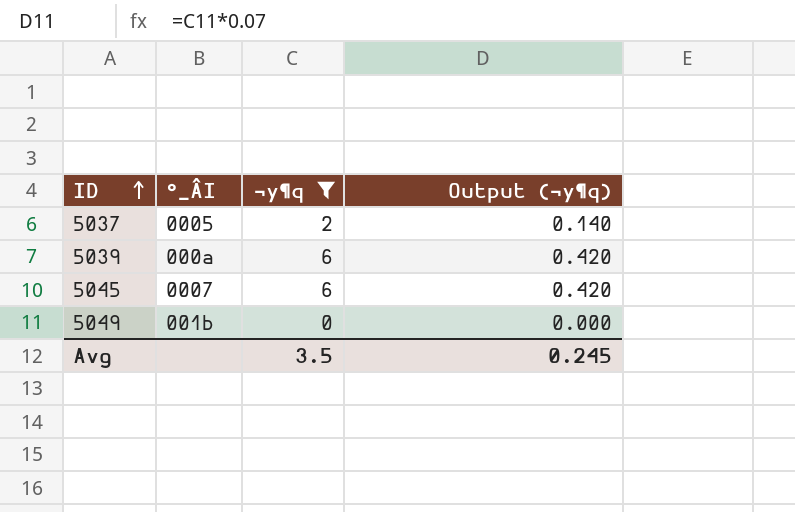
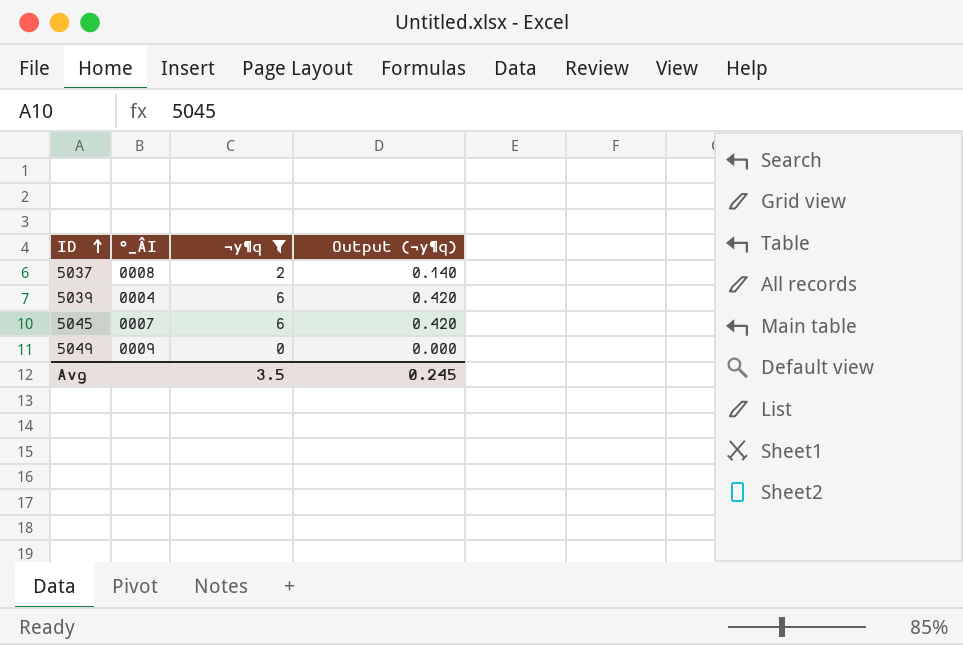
5037 | °_ÂI: 0005 -> 0008
5039 | °_ÂI: 000a -> 0004
5049 | °_ÂI: 001b -> 0009

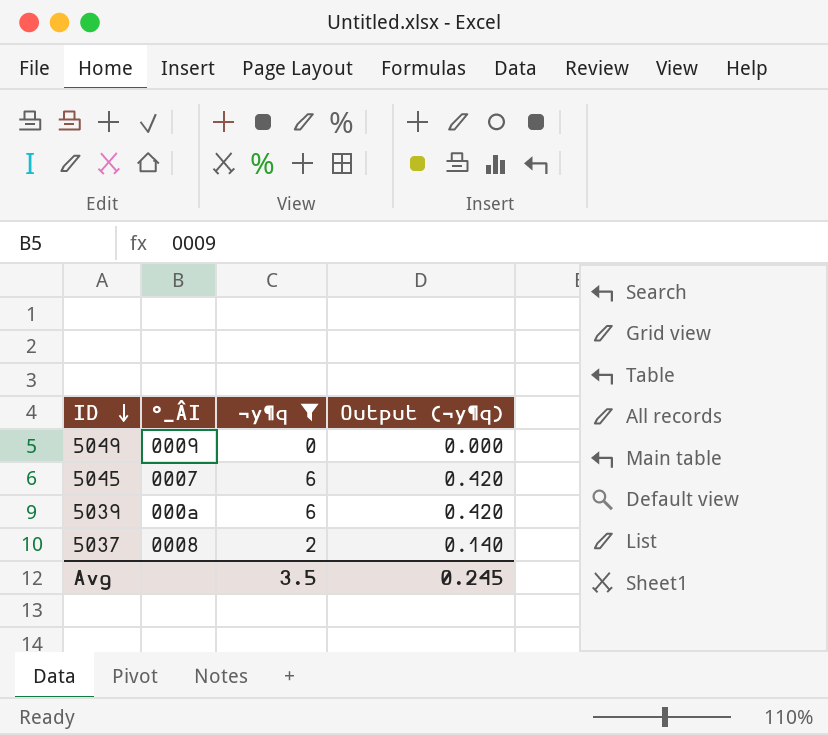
row order: ID ascending -> ID descending
5039 | °_ÂI: 0004 -> 000a

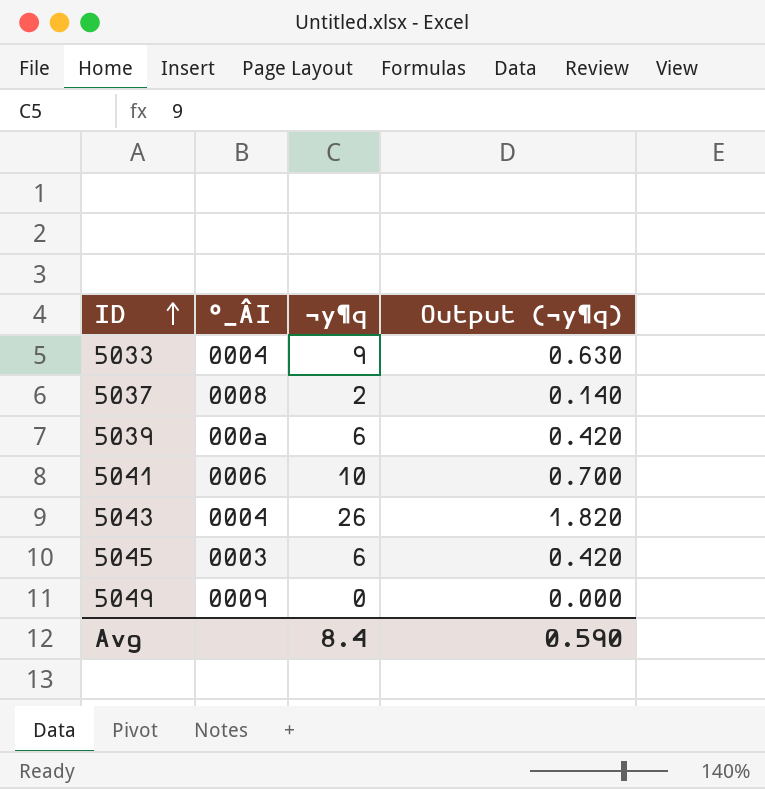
filter: ¬y¶q <= 6 -> none
row order: ID descending -> ID ascending
5045 | °_ÂI: 0007 -> 0003
Avg | ¬y¶q: 3.5 -> 8.4
Avg | Output (¬y¶q): 0.245 -> 0.590

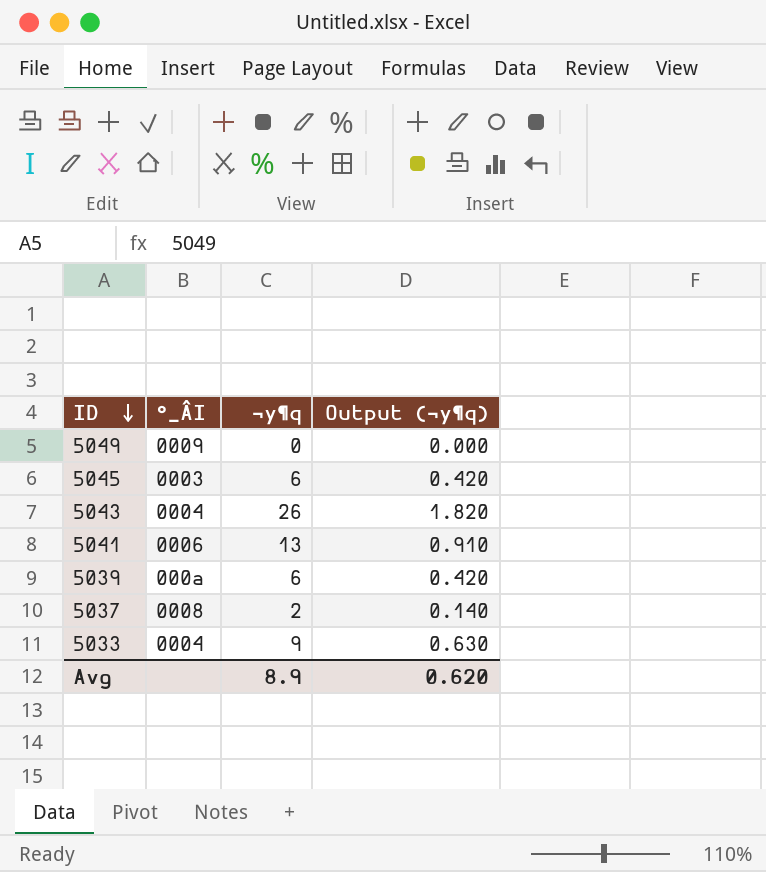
row order: ID ascending -> ID descending
5041 | ¬y¶q: 10 -> 13
5041 | Output (¬y¶q): 0.700 -> 0.910
Avg | ¬y¶q: 8.4 -> 8.9
Avg | Output (¬y¶q): 0.590 -> 0.620

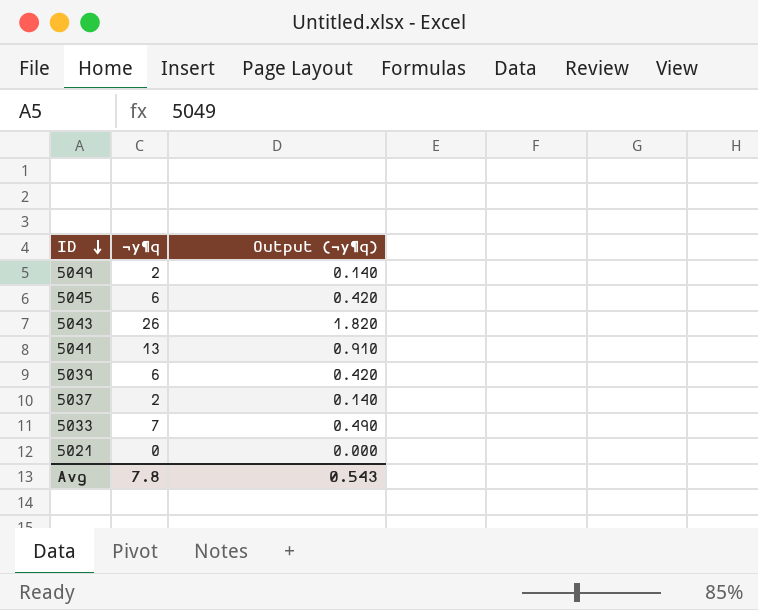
column °_ÂI | position: 2 -> none
5049 | ¬y¶q: 0 -> 2
5049 | Output (¬y¶q): 0.000 -> 0.140
5033 | ¬y¶q: 9 -> 7
5033 | Output (¬y¶q): 0.630 -> 0.490
row 5021: none -> 0 | 0.000
Avg | ¬y¶q: 8.9 -> 7.8
Avg | Output (¬y¶q): 0.620 -> 0.543

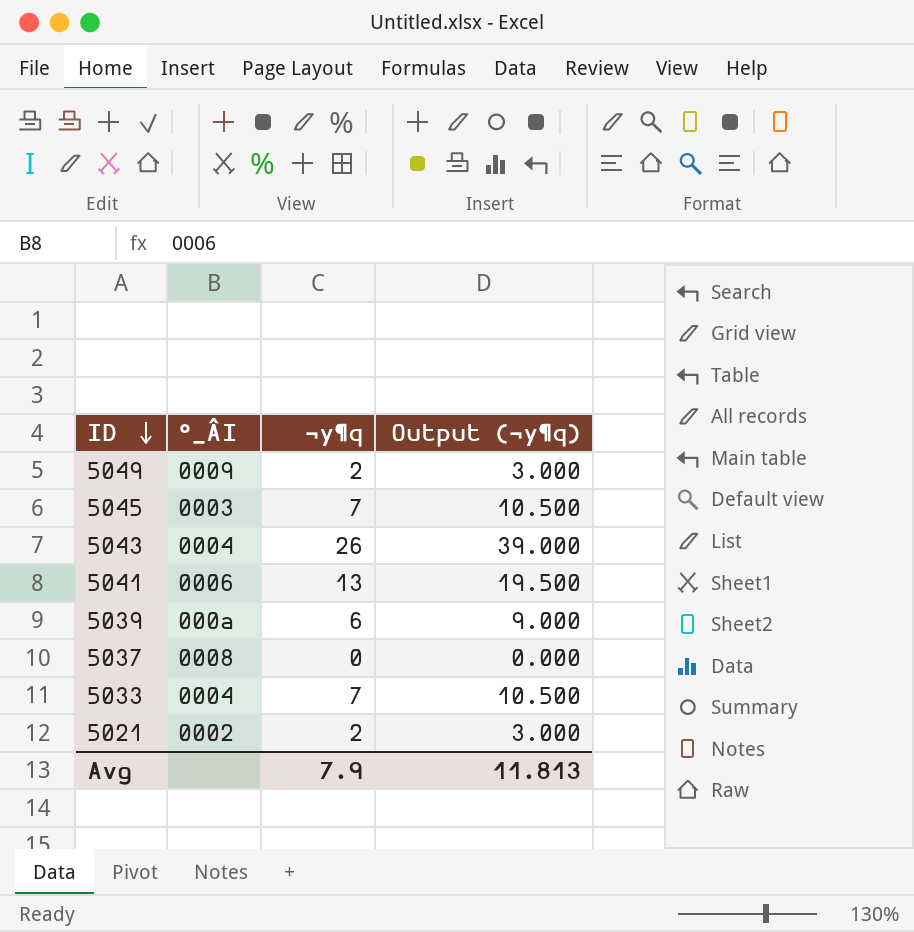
column °_ÂI | position: none -> 2
column Output (¬y¶q) | formula: [¬y¶q] * 0.07 -> [¬y¶q] * 1.5
5045 | ¬y¶q: 6 -> 7
5037 | ¬y¶q: 2 -> 0
5021 | ¬y¶q: 0 -> 2
Avg | ¬y¶q: 7.8 -> 7.9
Avg | Output (¬y¶q): 0.543 -> 11.813

